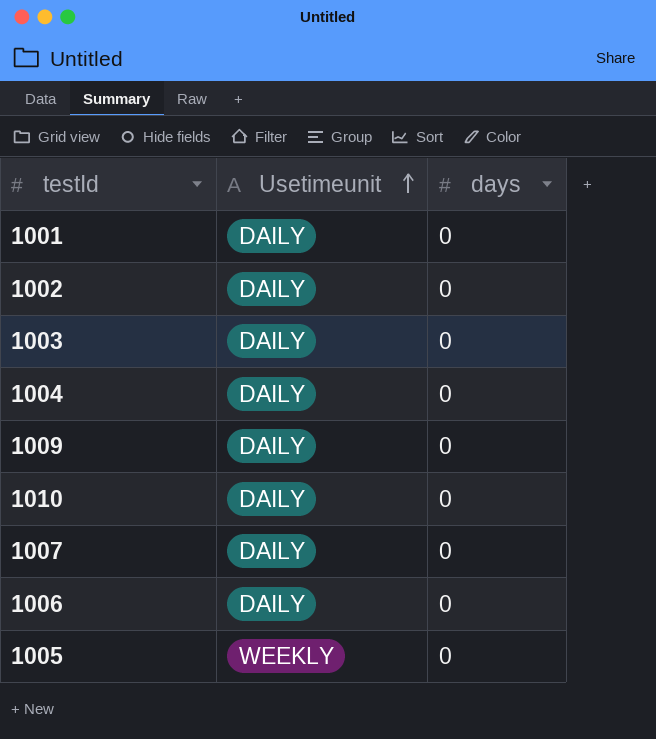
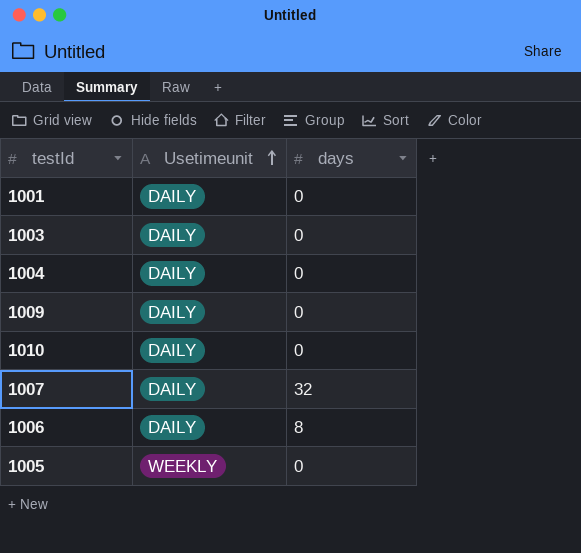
row 1002: DAILY | 0 -> none
1007 | days: 0 -> 32
1006 | days: 0 -> 8

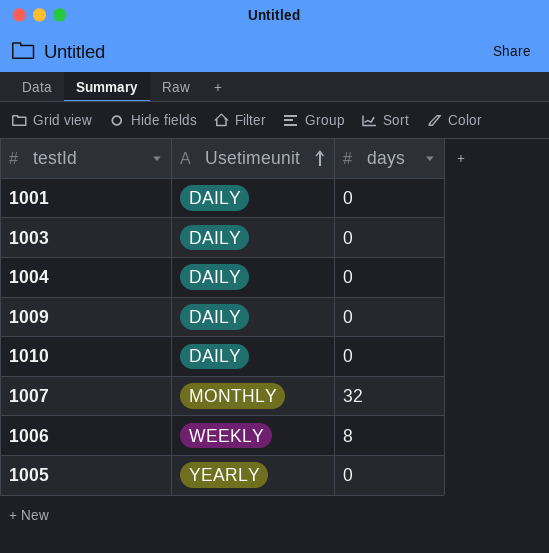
1007 | Usetimeunit: DAILY -> MONTHLY
1006 | Usetimeunit: DAILY -> WEEKLY
1005 | Usetimeunit: WEEKLY -> YEARLY

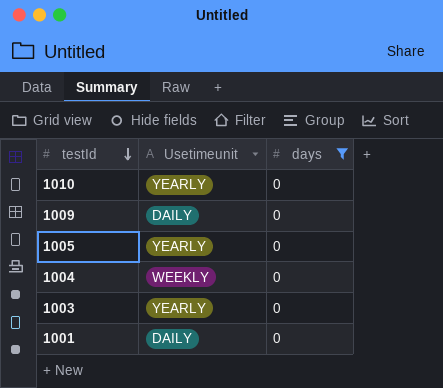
filter: none -> days = 0
row order: Usetimeunit ascending -> testId descending
1010 | Usetimeunit: DAILY -> YEARLY
1004 | Usetimeunit: DAILY -> WEEKLY
1003 | Usetimeunit: DAILY -> YEARLY

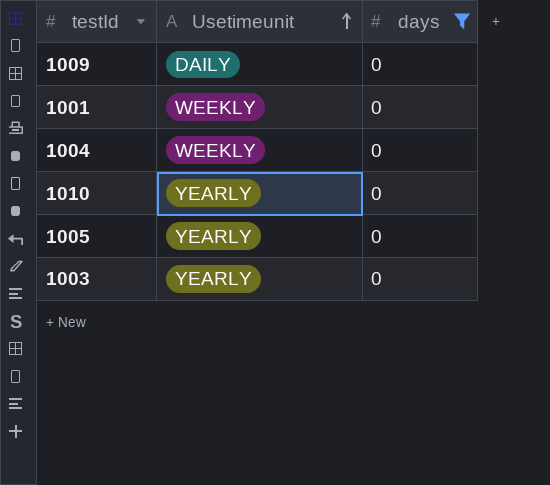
row order: testId descending -> Usetimeunit ascending
1001 | Usetimeunit: DAILY -> WEEKLY

